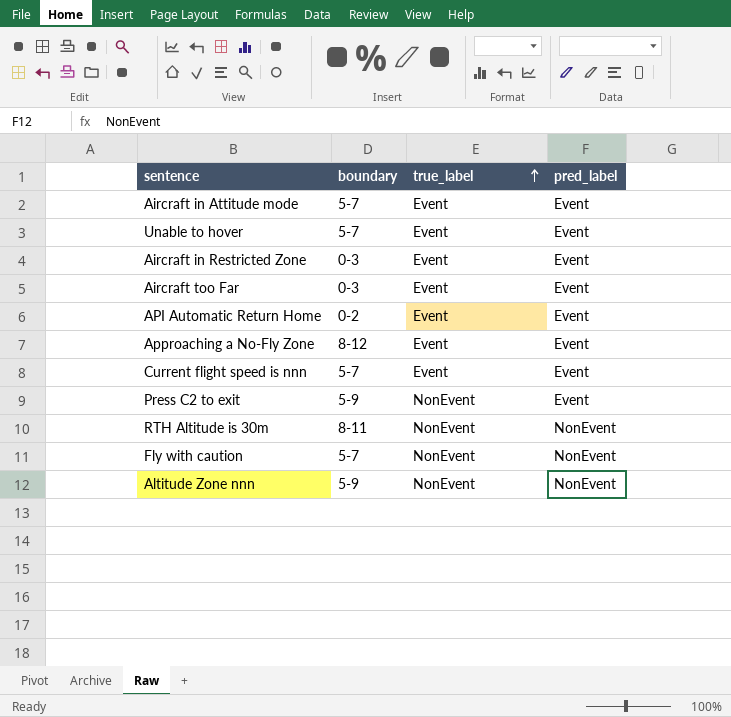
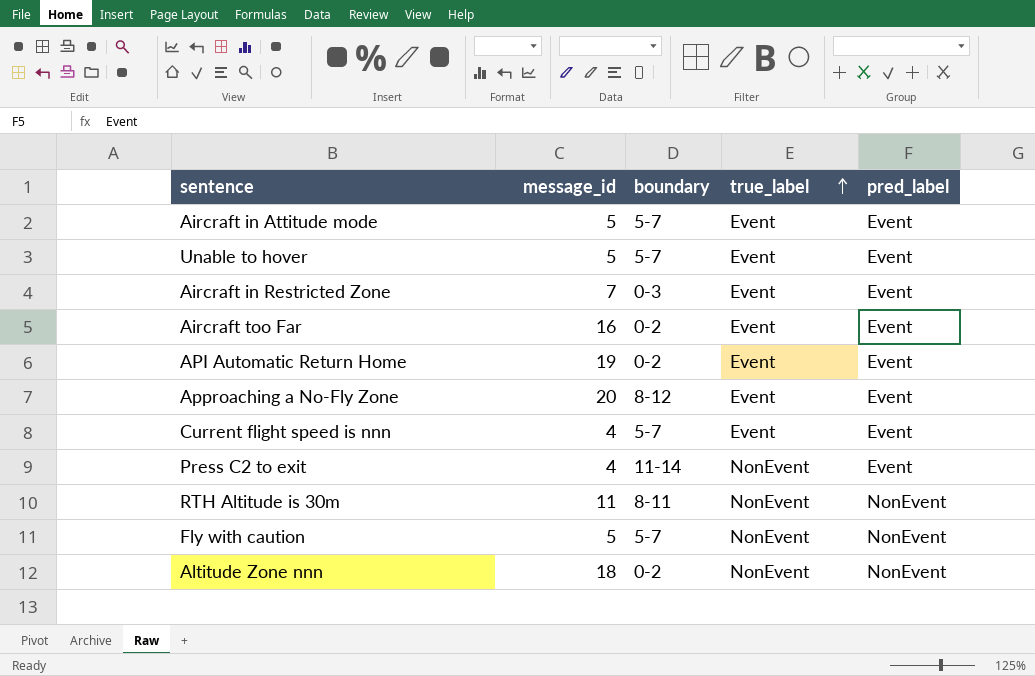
column message_id | position: none -> 2
Aircraft too Far | boundary: 0-3 -> 0-2
Press C2 to exit | boundary: 5-9 -> 11-14
Altitude Zone nnn | boundary: 5-9 -> 0-2

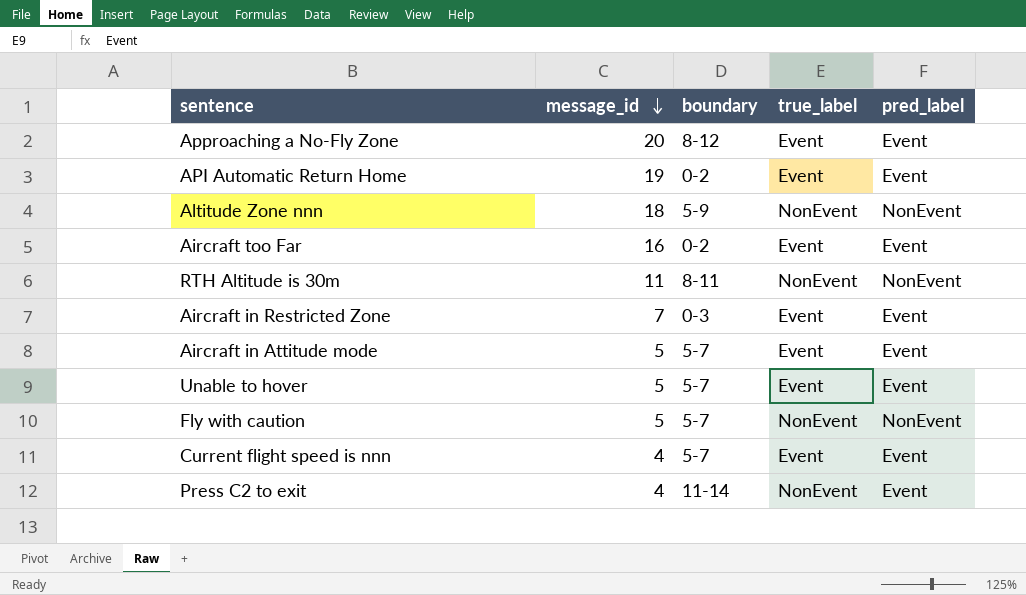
row order: true_label ascending -> message_id descending
Altitude Zone nnn | boundary: 0-2 -> 5-9

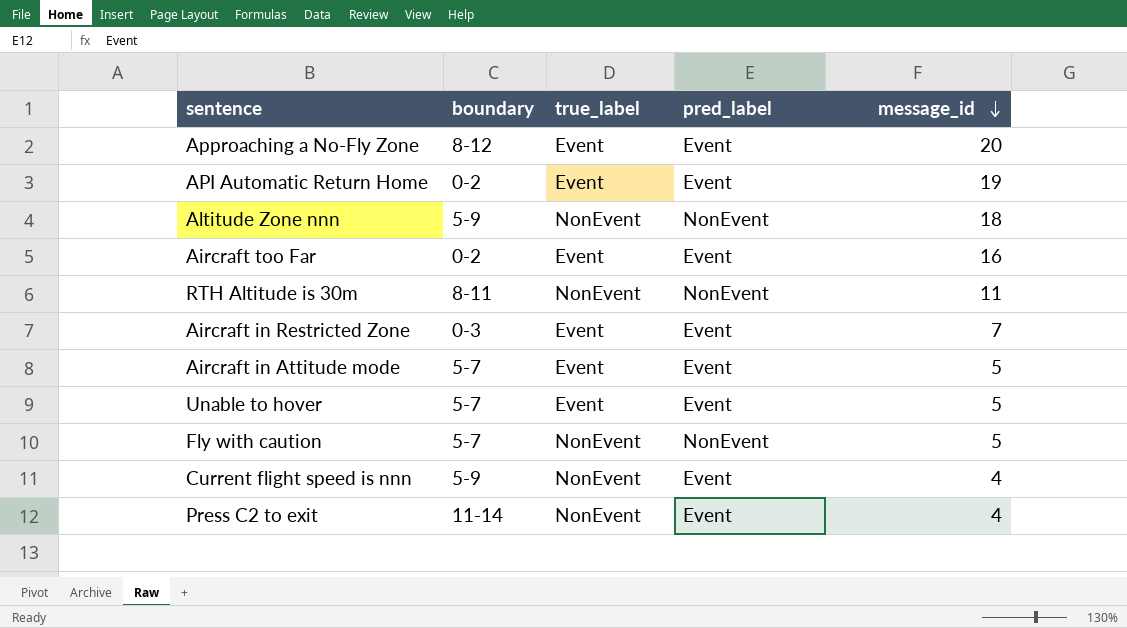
column message_id | position: 2 -> 5
Current flight speed is nnn | boundary: 5-7 -> 5-9
Current flight speed is nnn | true_label: Event -> NonEvent

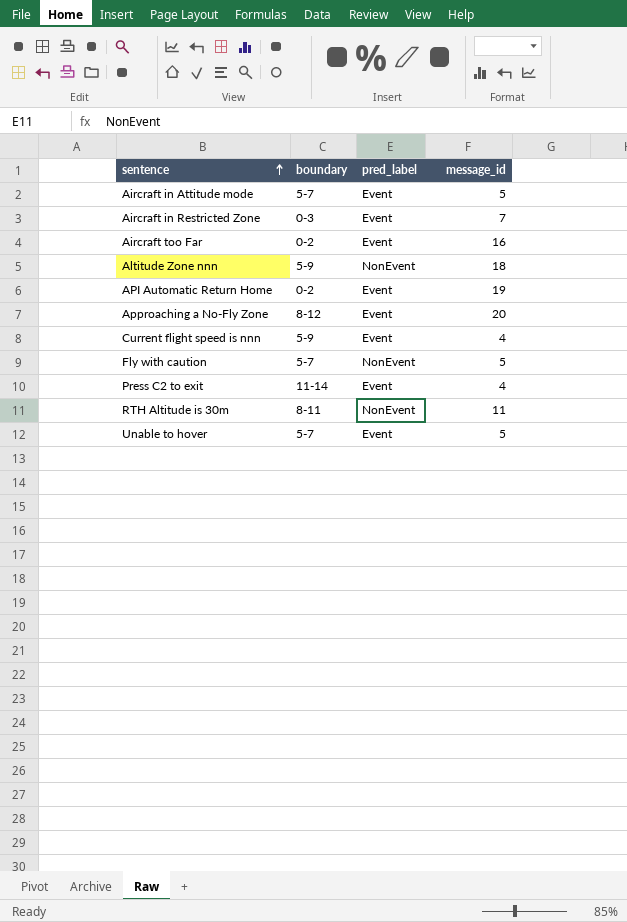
row order: message_id descending -> sentence ascending
column true_label | position: 3 -> none

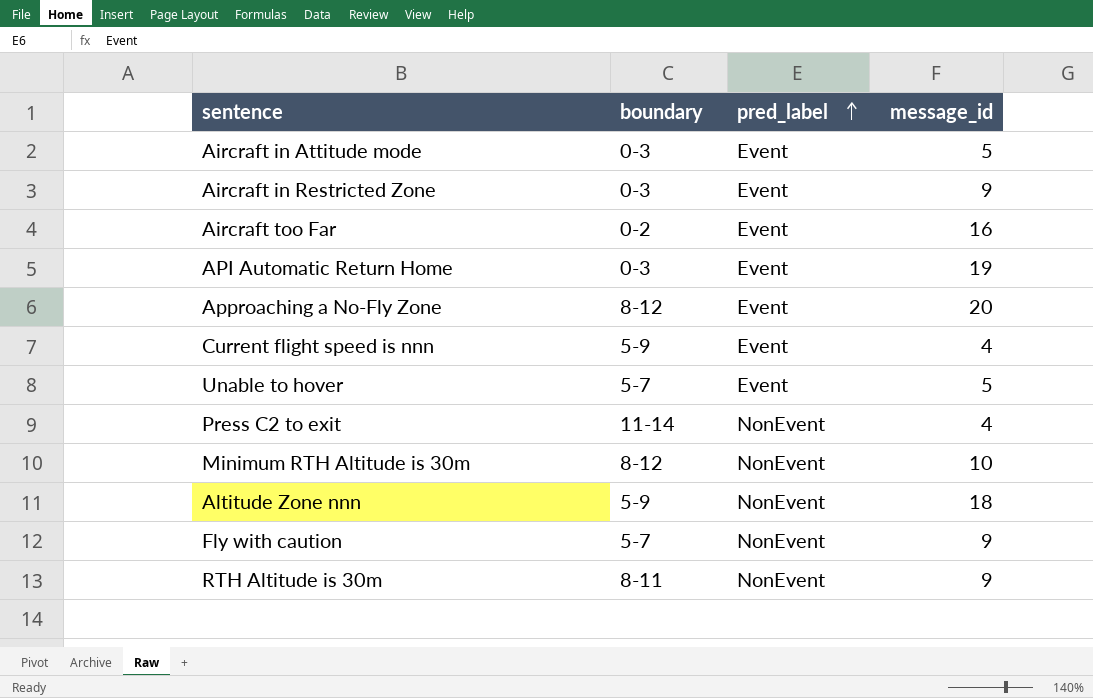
row order: sentence ascending -> pred_label ascending
Aircraft in Attitude mode | boundary: 5-7 -> 0-3
Aircraft in Restricted Zone | message_id: 7 -> 9
API Automatic Return Home | boundary: 0-2 -> 0-3
Press C2 to exit | pred_label: Event -> NonEvent
row Minimum RTH Altitude is 30m: none -> 8-12 | NonEvent | 10
Fly with caution | message_id: 5 -> 9
RTH Altitude is 30m | message_id: 11 -> 9

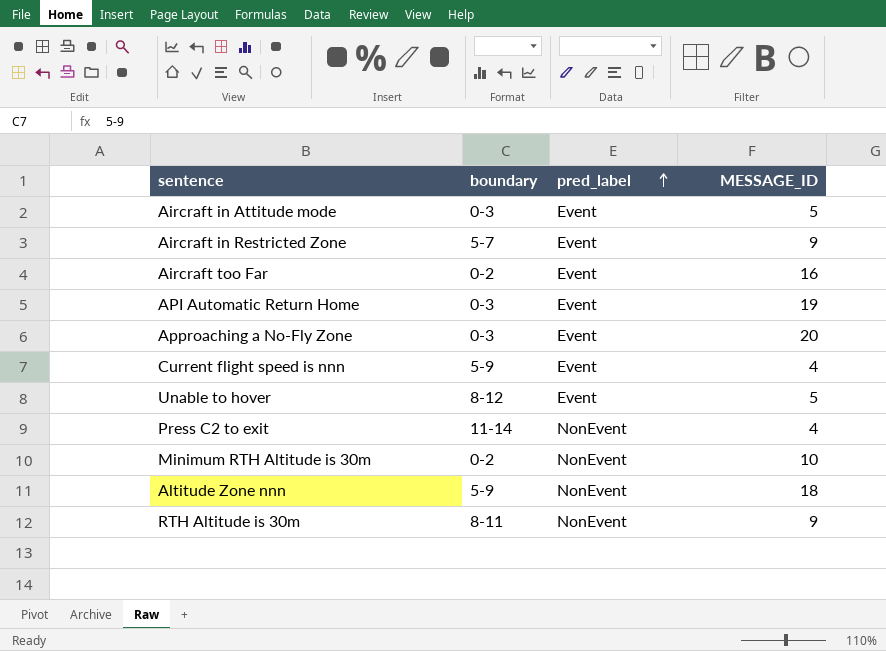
column name: message_id -> MESSAGE_ID
row Fly with caution: 5-7 | NonEvent | 9 -> none
Aircraft in Restricted Zone | boundary: 0-3 -> 5-7
Approaching a No-Fly Zone | boundary: 8-12 -> 0-3
Unable to hover | boundary: 5-7 -> 8-12
Minimum RTH Altitude is 30m | boundary: 8-12 -> 0-2

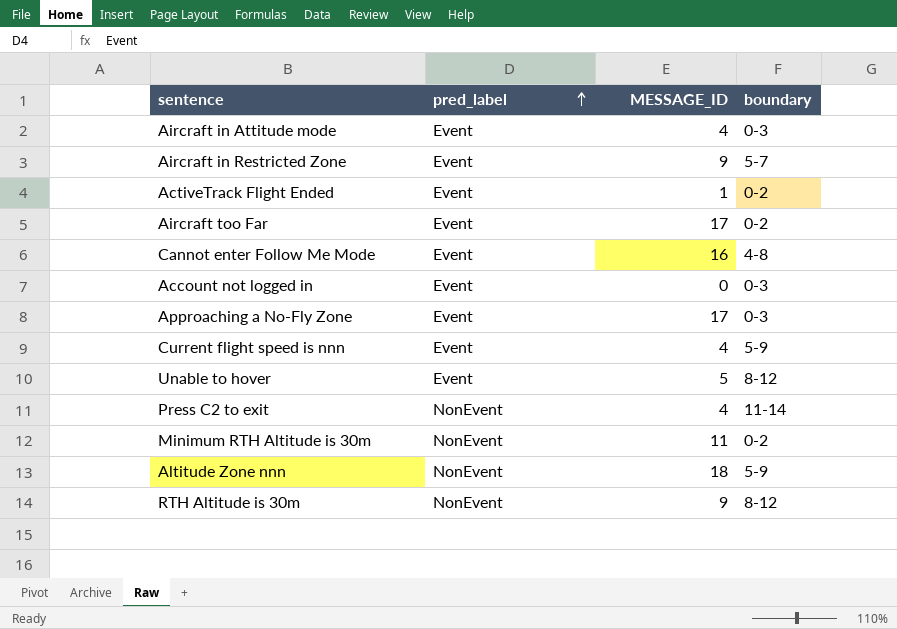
column boundary | position: 2 -> 4
row API Automatic Return Home: 0-3 | Event | 19 -> none
Aircraft in Attitude mode | MESSAGE_ID: 5 -> 4
row ActiveTrack Flight Ended: none -> Event | 1 | 0-2
Aircraft too Far | MESSAGE_ID: 16 -> 17
row Cannot enter Follow Me Mode: none -> Event | 16 | 4-8
row Account not logged in: none -> Event | 0 | 0-3
Approaching a No-Fly Zone | MESSAGE_ID: 20 -> 17
Minimum RTH Altitude is 30m | MESSAGE_ID: 10 -> 11
RTH Altitude is 30m | boundary: 8-11 -> 8-12

